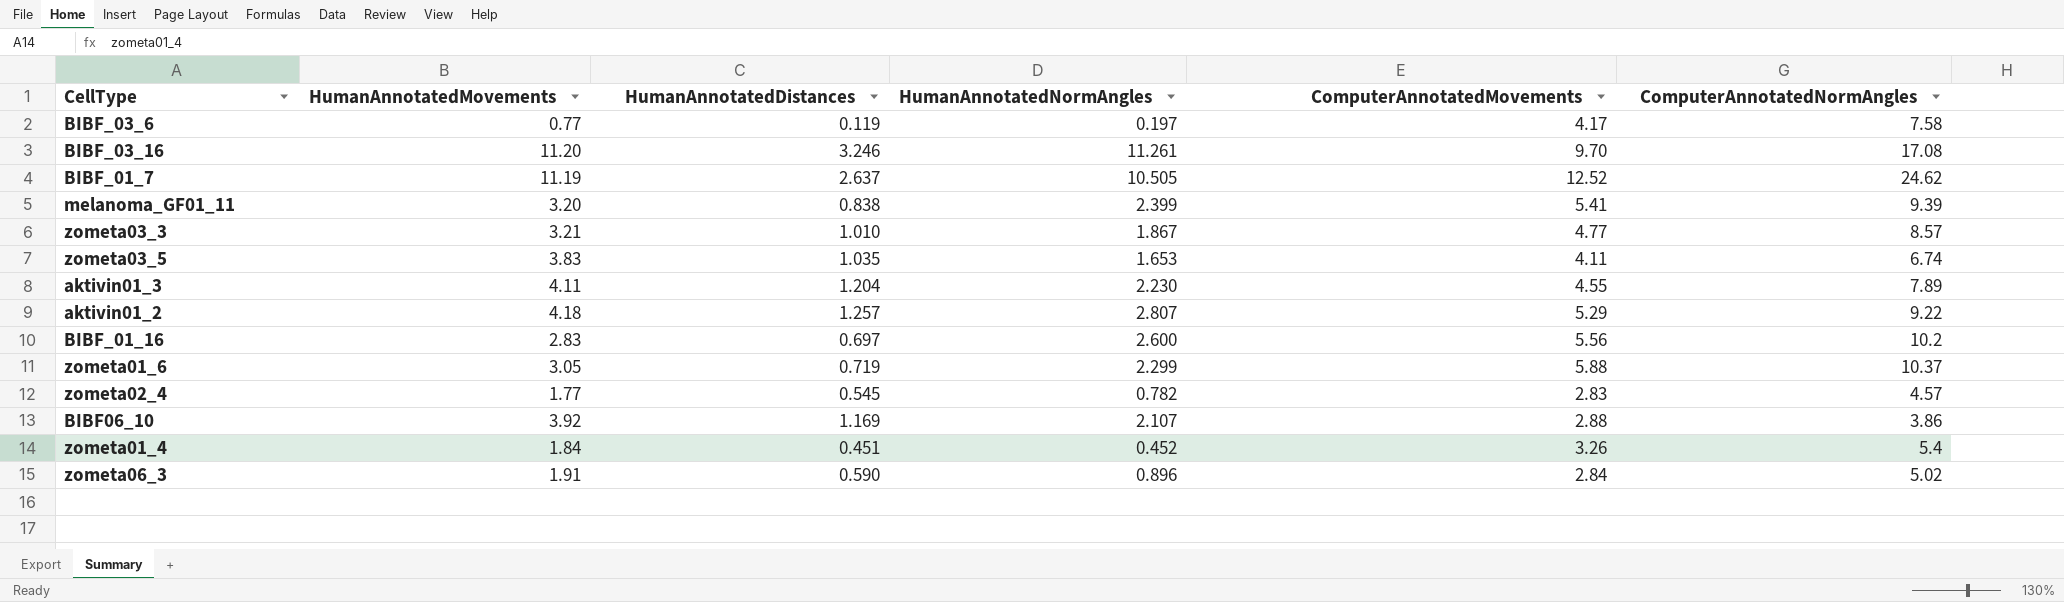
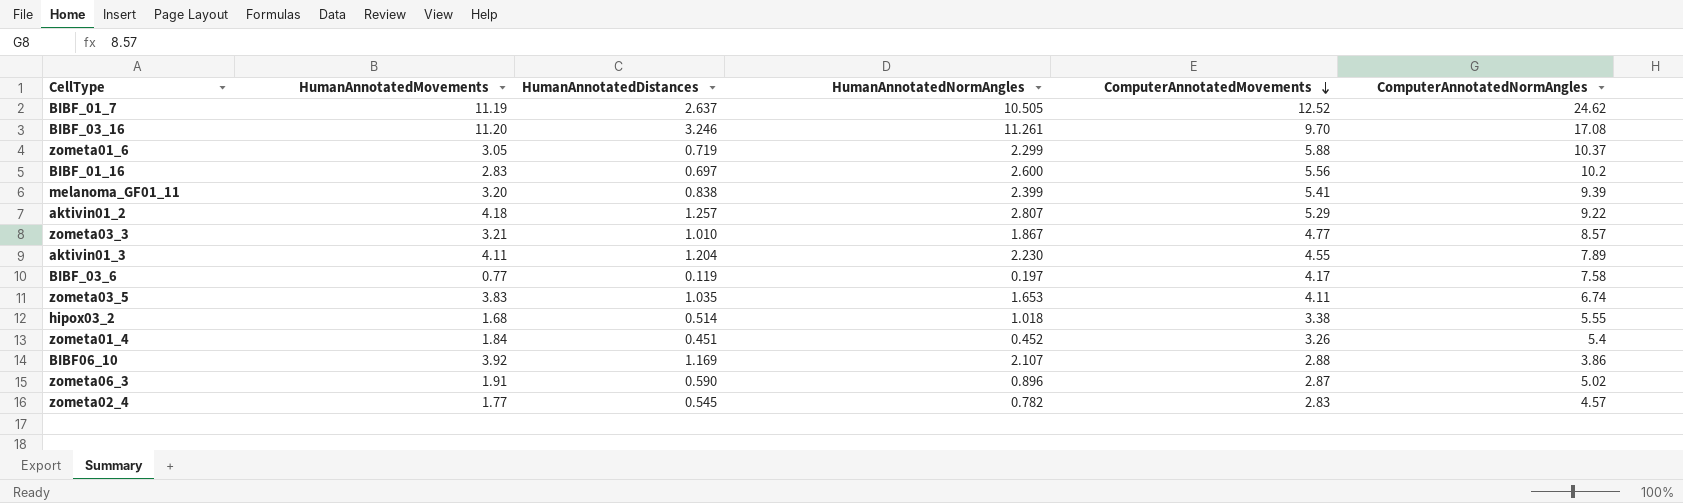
row order: none -> ComputerAnnotatedMovements descending
row hipox03_2: none -> 1.68 | 0.514 | 1.018 | 3.38 | 5.55
zometa06_3 | ComputerAnnotatedMovements: 2.84 -> 2.87

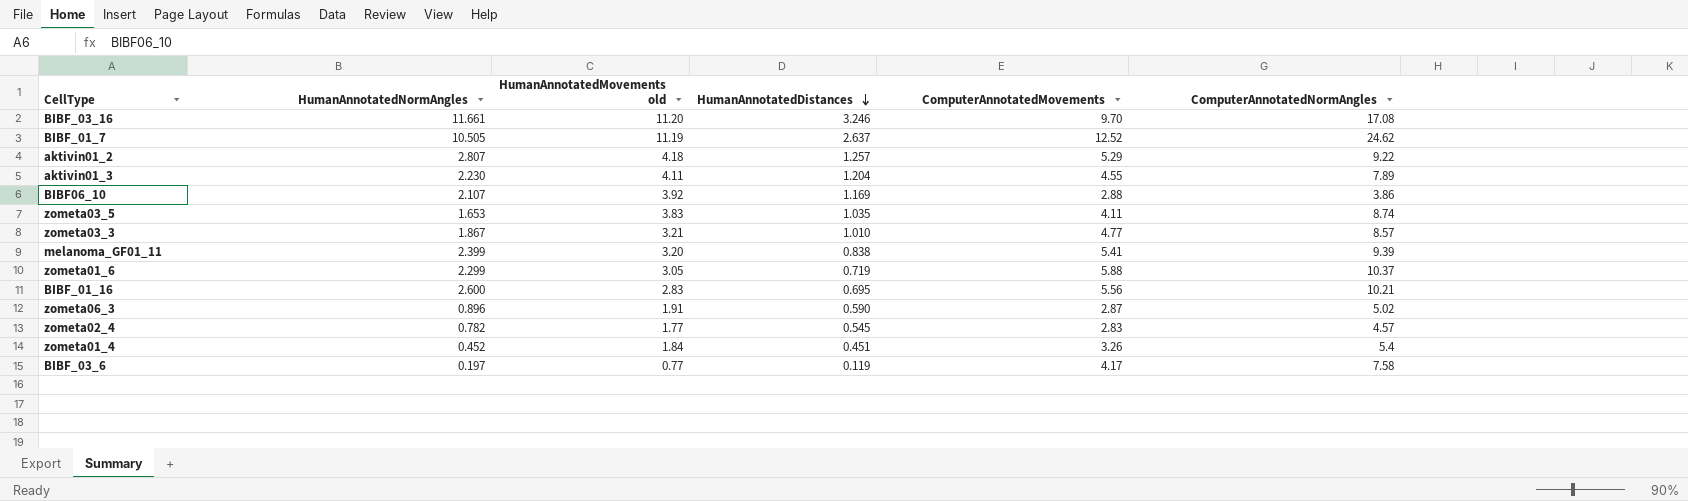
row order: ComputerAnnotatedMovements descending -> HumanAnnotatedDistances descending
column HumanAnnotatedNormAngles | position: 4 -> 2
column name: HumanAnnotatedMovements -> HumanAnnotatedMovements old
row hipox03_2: 1.68 | 0.514 | 1.018 | 3.38 | 5.55 -> none
BIBF_03_16 | HumanAnnotatedNormAngles: 11.261 -> 11.661
zometa03_5 | ComputerAnnotatedNormAngles: 6.74 -> 8.74
BIBF_01_16 | HumanAnnotatedDistances: 0.697 -> 0.695
BIBF_01_16 | ComputerAnnotatedNormAngles: 10.2 -> 10.21

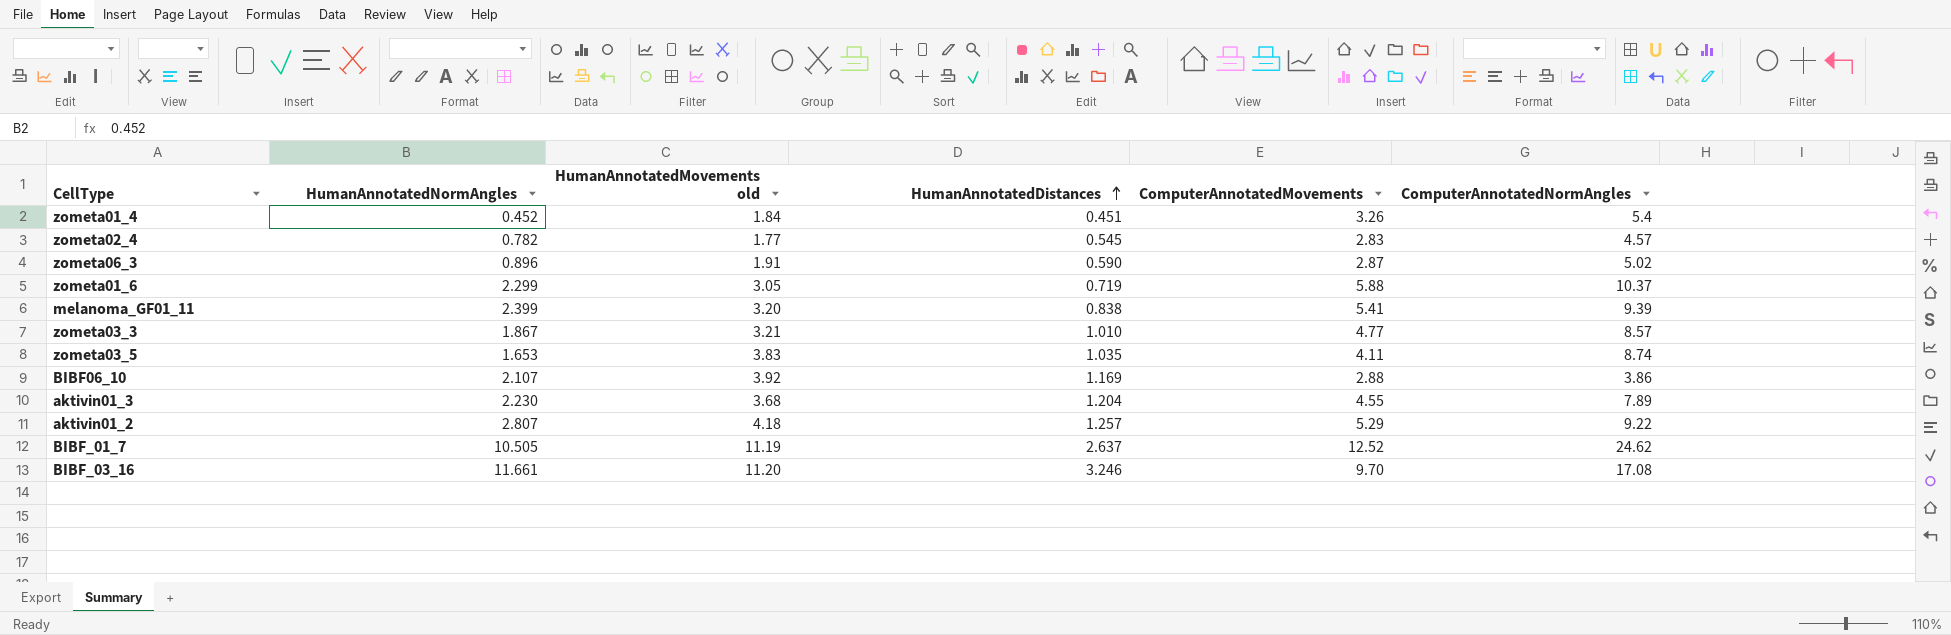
row order: HumanAnnotatedDistances descending -> HumanAnnotatedDistances ascending
row BIBF_01_16: 2.600 | 2.83 | 0.695 | 5.56 | 10.21 -> none
row BIBF_03_6: 0.197 | 0.77 | 0.119 | 4.17 | 7.58 -> none
aktivin01_3 | HumanAnnotatedMovements old: 4.11 -> 3.68

